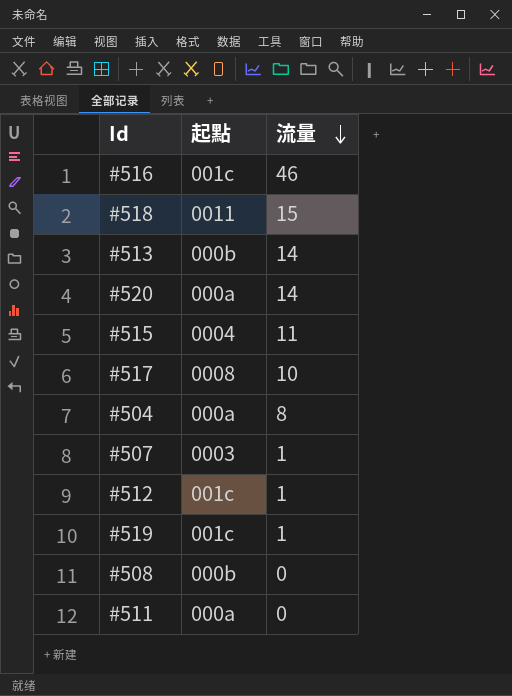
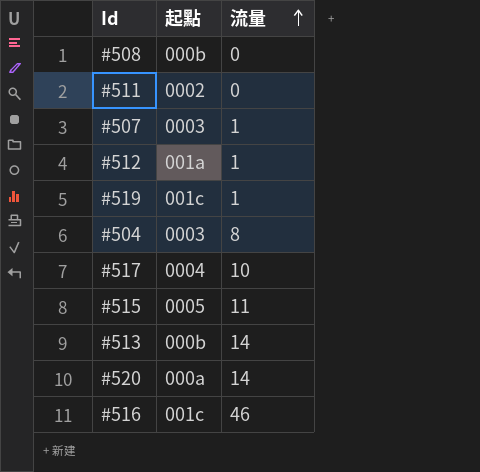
row order: 流量 descending -> 流量 ascending
row #518: 0011 | 15 -> none
#511 | 起點: 000a -> 0002
#512 | 起點: 001c -> 001a
#504 | 起點: 000a -> 0003
#517 | 起點: 0008 -> 0004
#515 | 起點: 0004 -> 0005

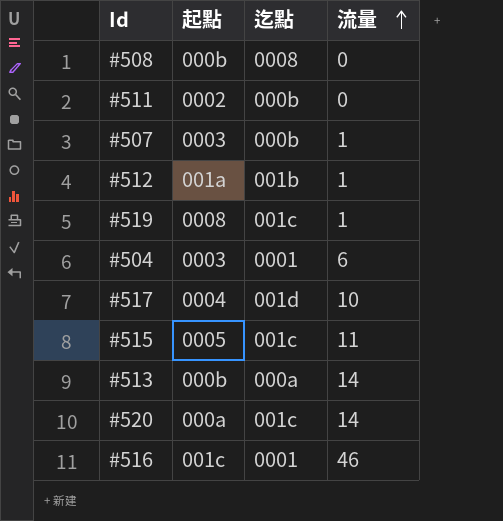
column 迄點 | position: none -> 3
#519 | 起點: 001c -> 0008
#504 | 流量: 8 -> 6

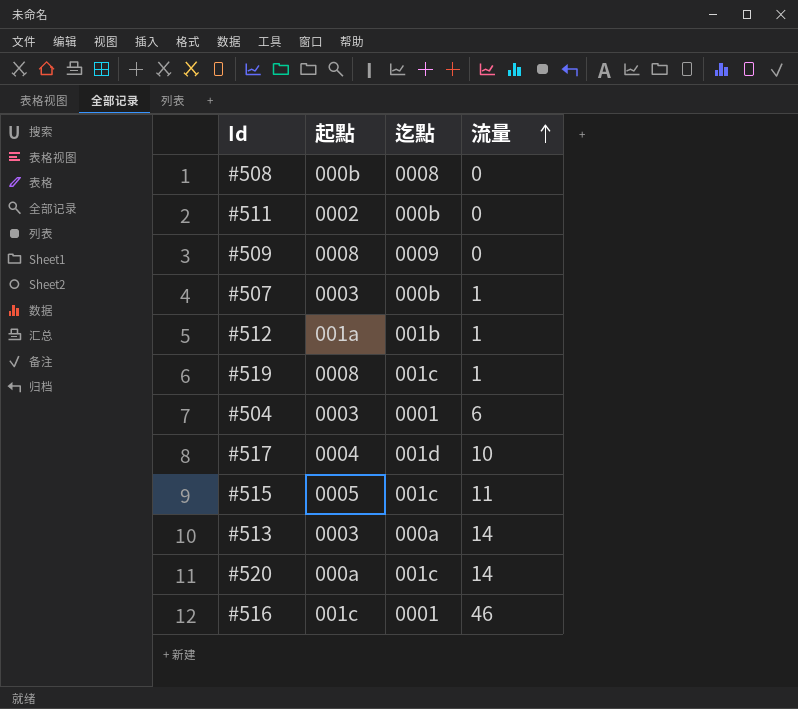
row #509: none -> 0008 | 0009 | 0
#513 | 起點: 000b -> 0003

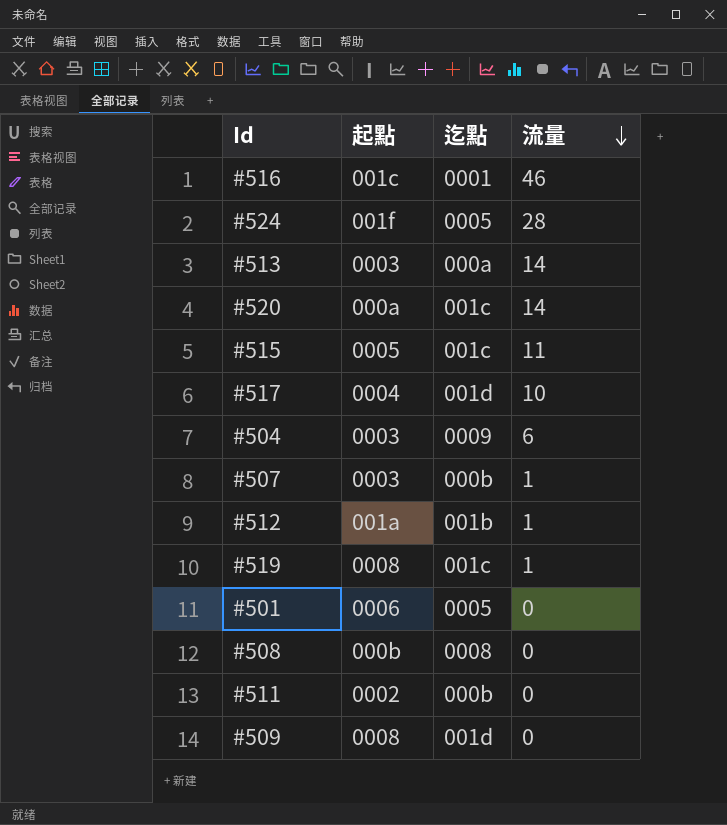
row order: 流量 ascending -> 流量 descending
row #524: none -> 001f | 0005 | 28
#504 | 迄點: 0001 -> 0009
row #501: none -> 0006 | 0005 | 0
#509 | 迄點: 0009 -> 001d

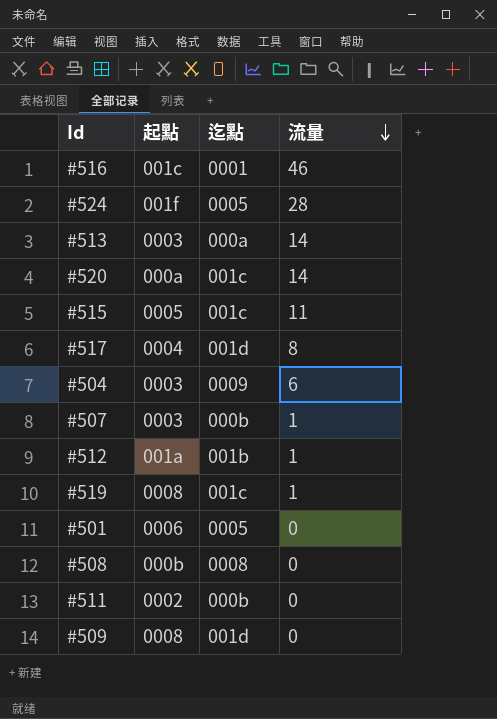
#517 | 流量: 10 -> 8

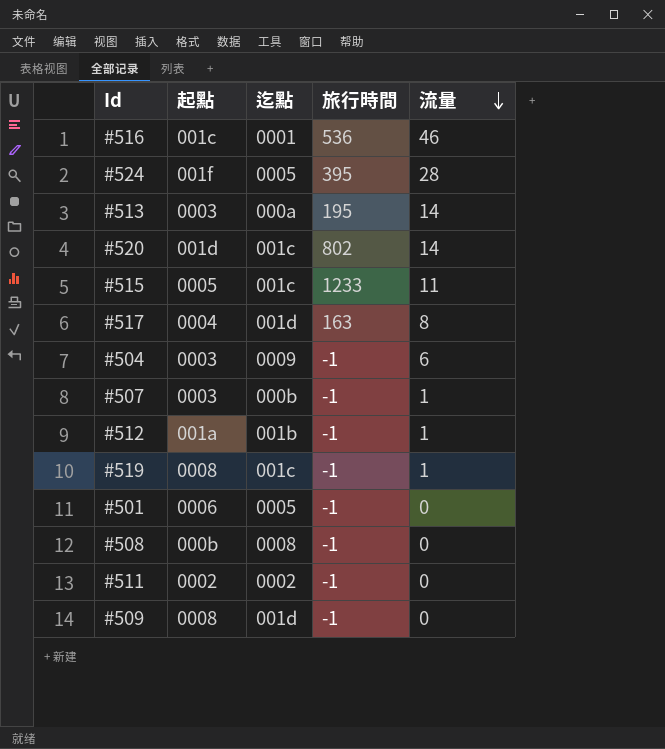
column 旅行時間 | position: none -> 4
#520 | 起點: 000a -> 001d
#511 | 迄點: 000b -> 0002

